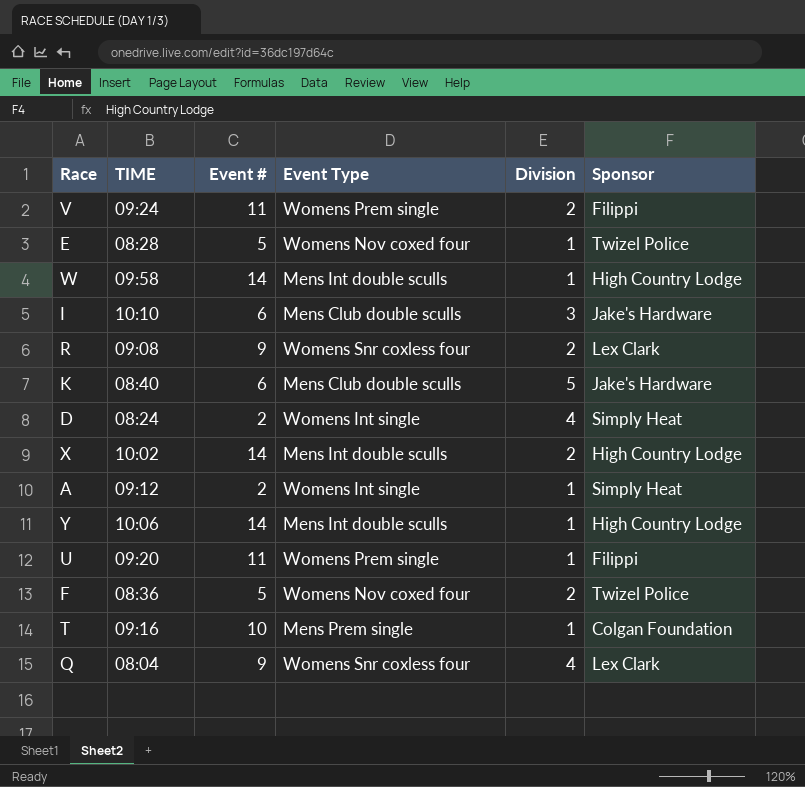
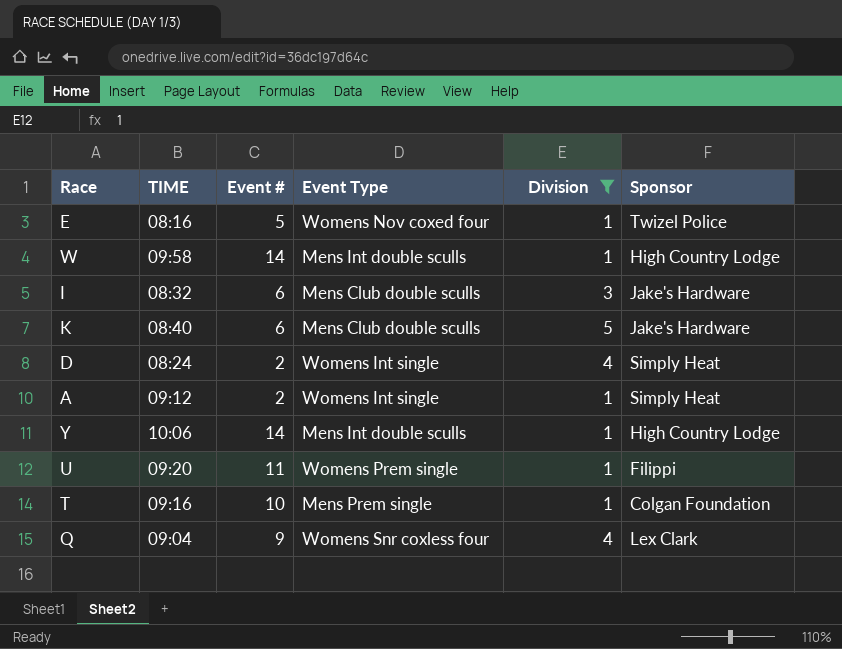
filter: none -> Division != 2
E | TIME: 08:28 -> 08:16
I | TIME: 10:10 -> 08:32
Q | TIME: 08:04 -> 09:04

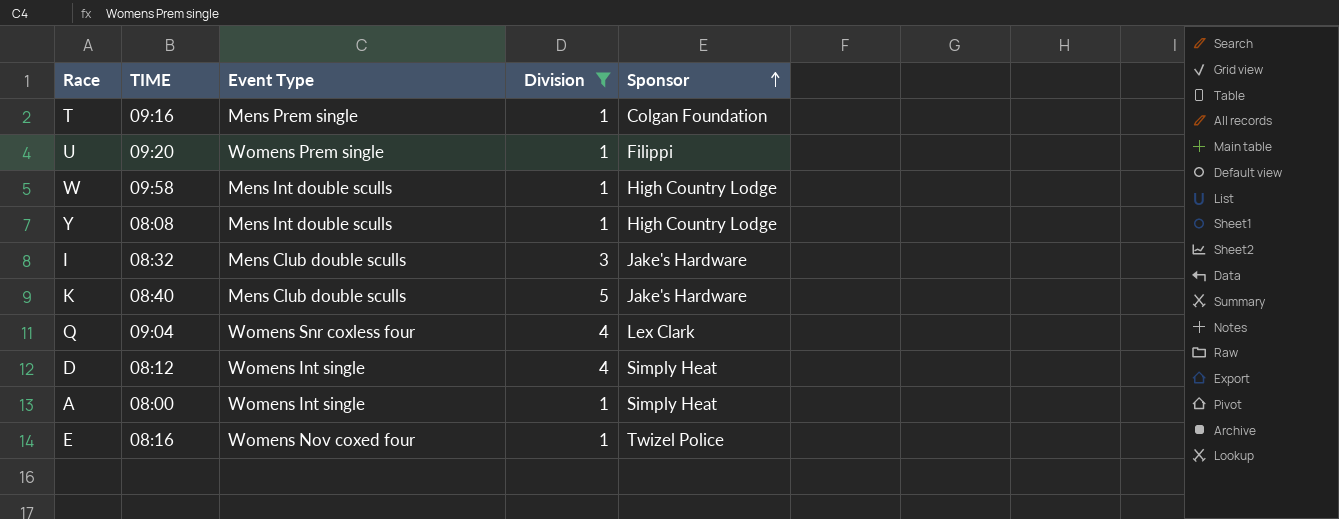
row order: none -> Sponsor ascending
column Event # | position: 3 -> none
Y | TIME: 10:06 -> 08:08
D | TIME: 08:24 -> 08:12
A | TIME: 09:12 -> 08:00

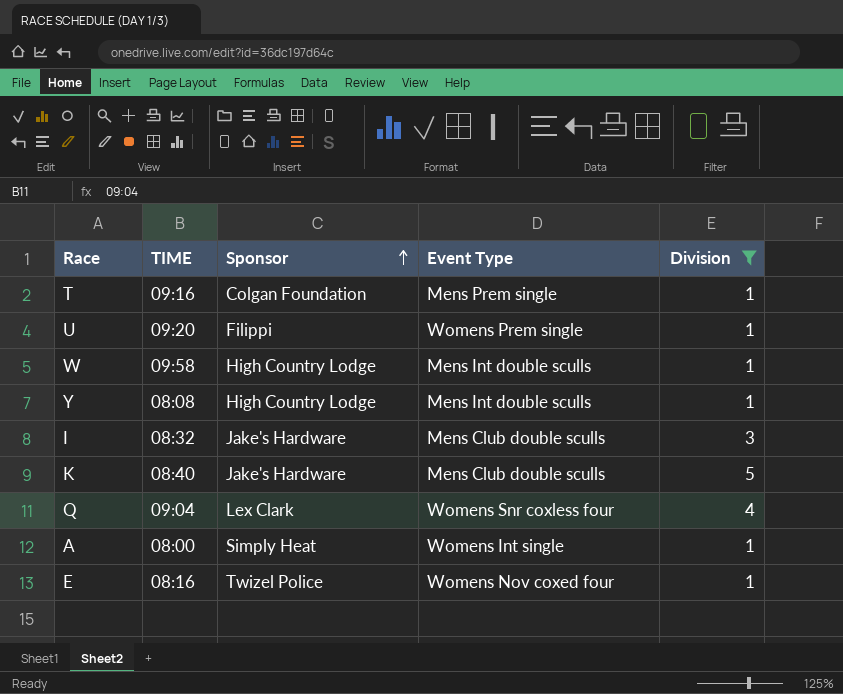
column Sponsor | position: 5 -> 3
row D: 08:12 | Womens Int single | 4 | Simply Heat -> none

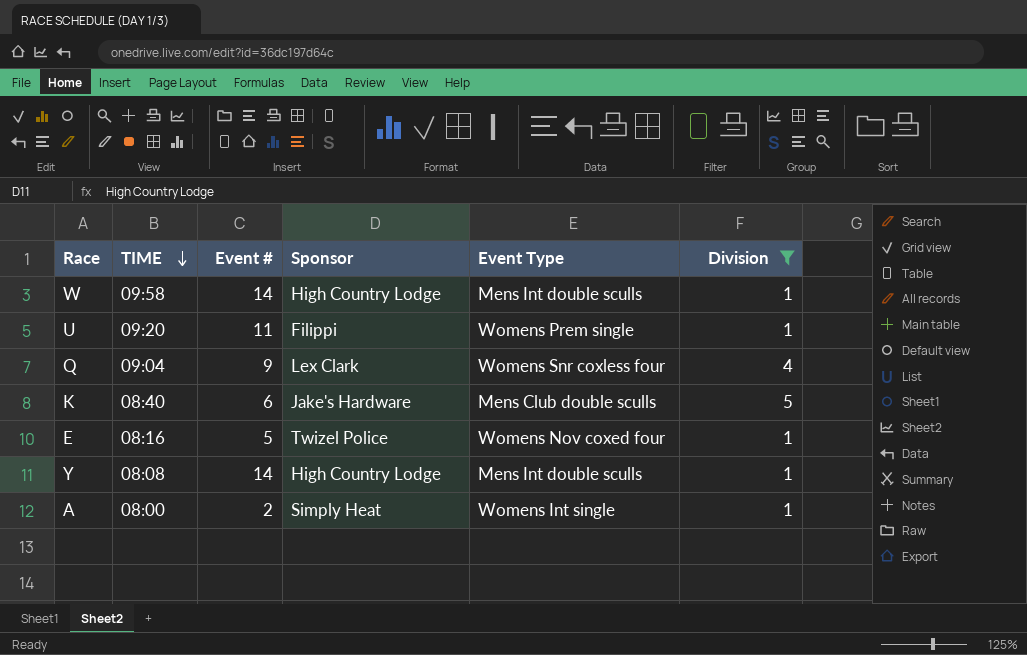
row order: Sponsor ascending -> TIME descending
column Event # | position: none -> 3
row T: 09:16 | Colgan Foundation | Mens Prem single | 1 -> none
row I: 08:32 | Jake's Hardware | Mens Club double sculls | 3 -> none

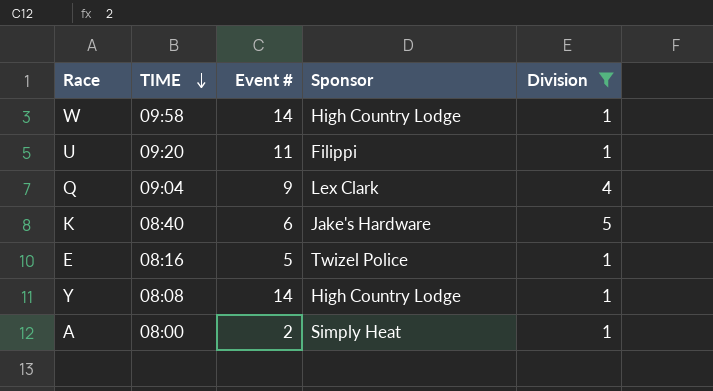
column Event Type | position: 5 -> none

